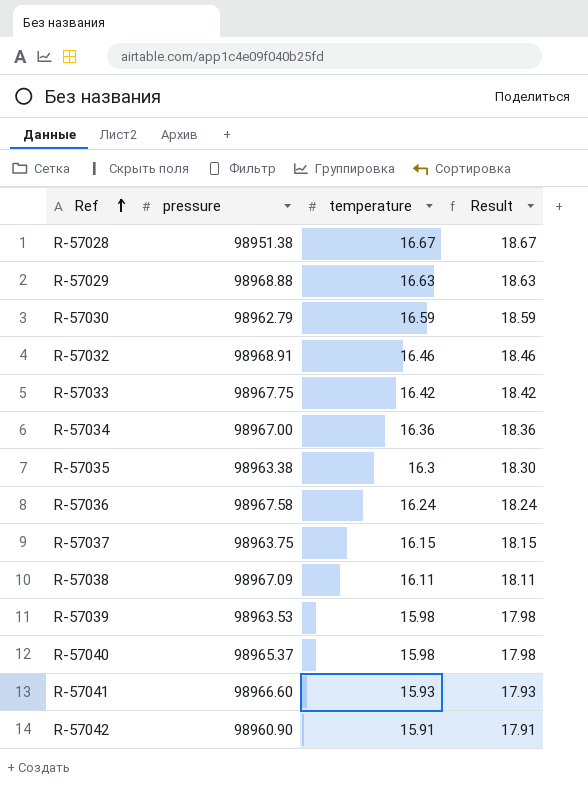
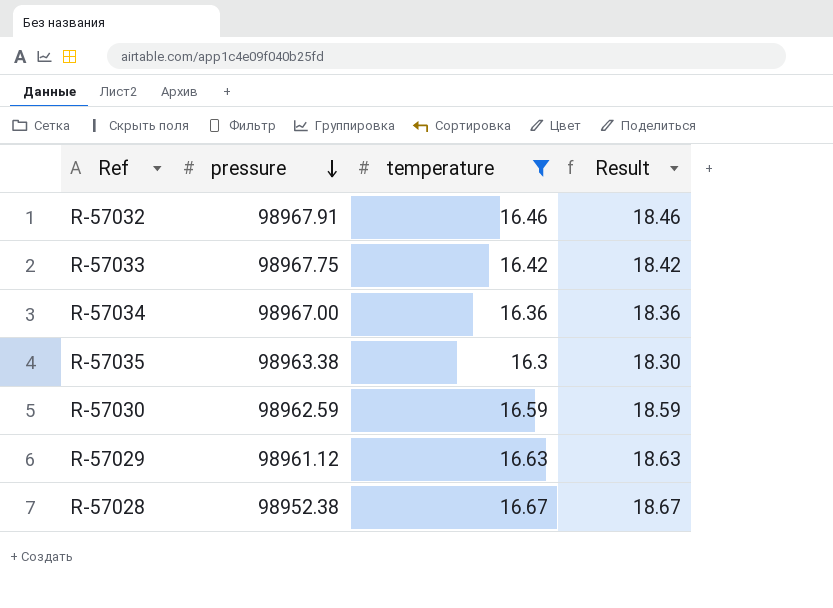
filter: none -> temperature >= 16.3
row order: Ref ascending -> pressure descending
R-57032 | pressure: 98968.91 -> 98967.91
R-57030 | pressure: 98962.79 -> 98962.59
R-57029 | pressure: 98968.88 -> 98961.12
R-57028 | pressure: 98951.38 -> 98952.38

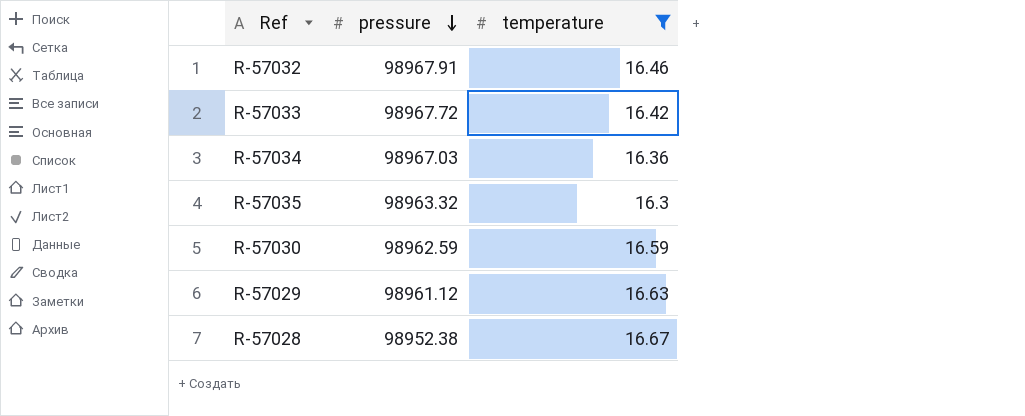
column Result | formula: [temperature] + 2 -> none
R-57033 | pressure: 98967.75 -> 98967.72
R-57034 | pressure: 98967.00 -> 98967.03
R-57035 | pressure: 98963.38 -> 98963.32

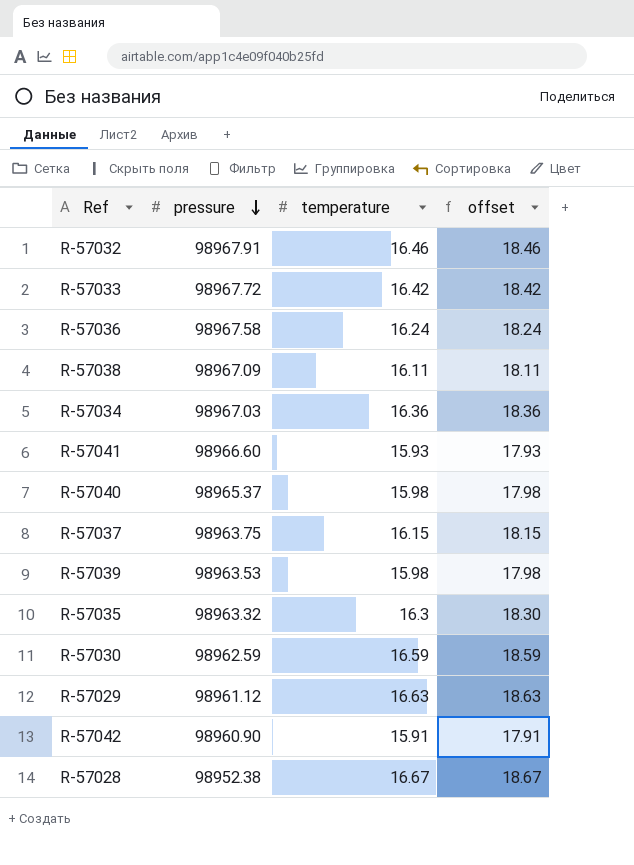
filter: temperature >= 16.3 -> none
column offset | formula: none -> [temperature] + 2

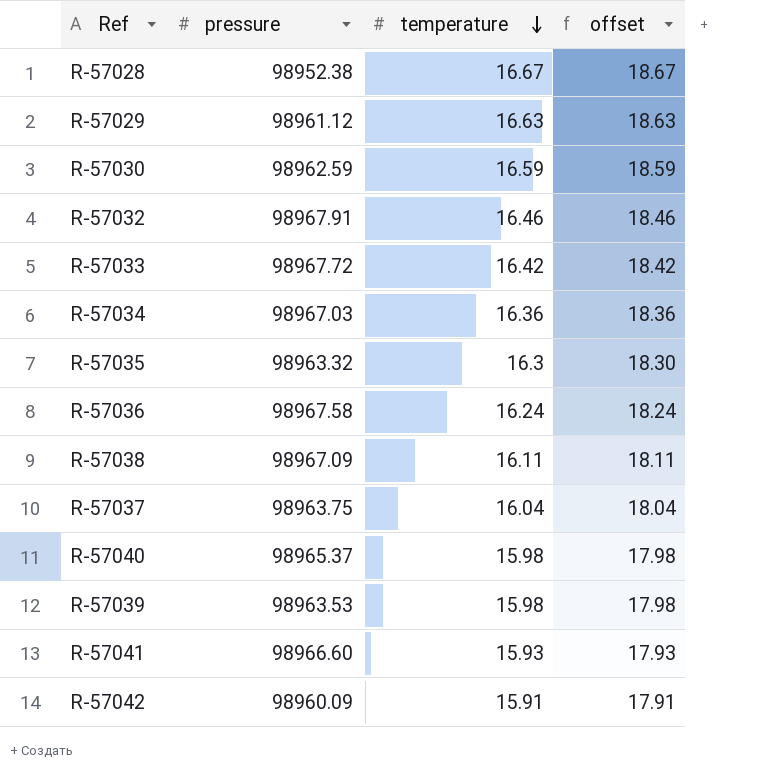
row order: pressure descending -> temperature descending
R-57037 | temperature: 16.15 -> 16.04
R-57037 | offset: 18.15 -> 18.04
R-57042 | pressure: 98960.90 -> 98960.09

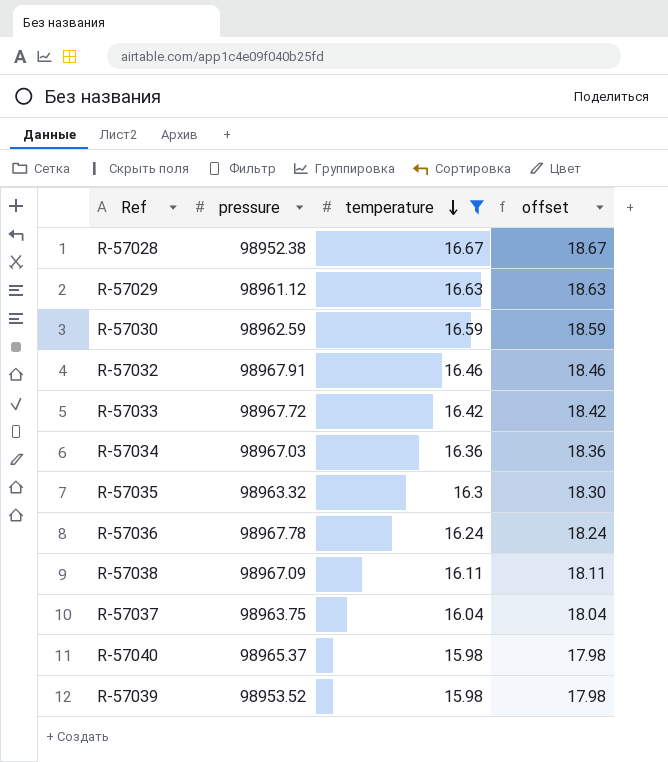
filter: none -> temperature >= 15.98
R-57036 | pressure: 98967.58 -> 98967.78
R-57039 | pressure: 98963.53 -> 98953.52

